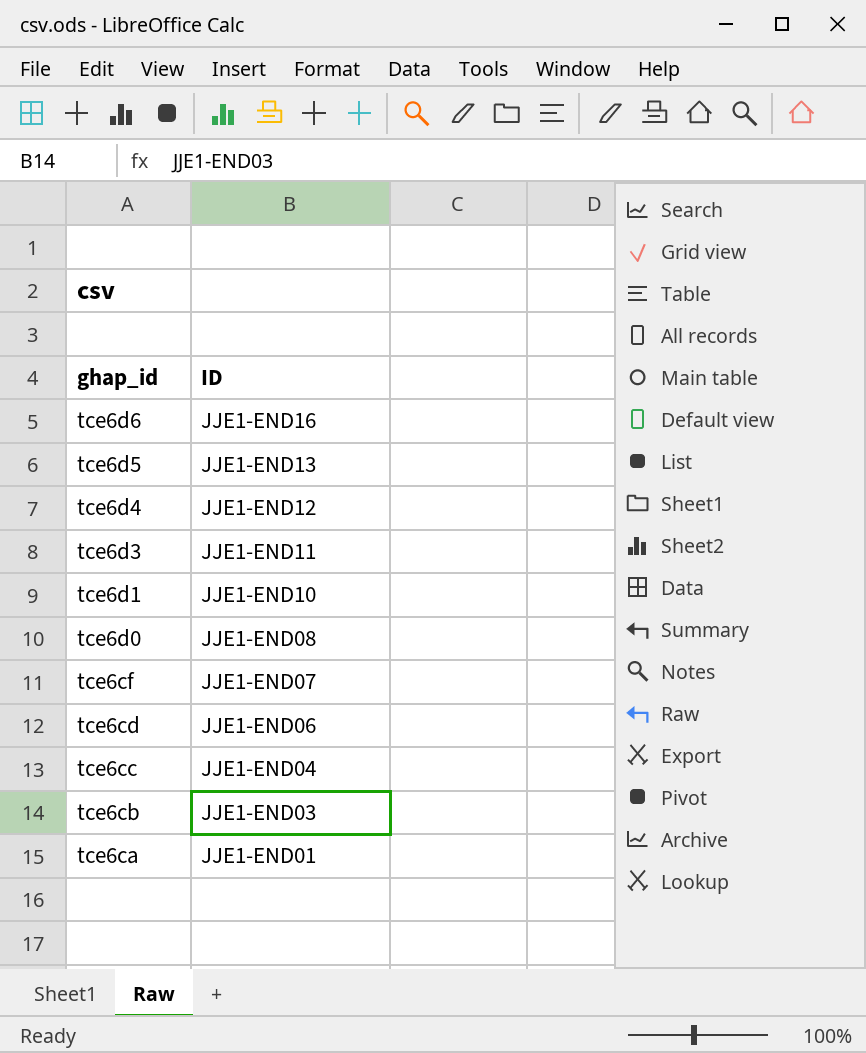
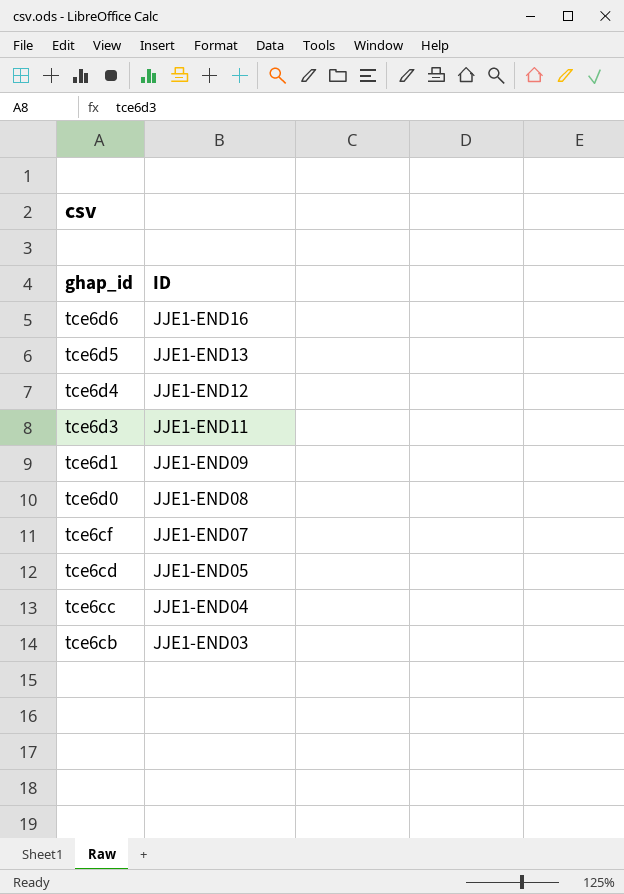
row tce6ca: JJE1-END01 -> none
tce6d1 | ID: JJE1-END10 -> JJE1-END09
tce6cd | ID: JJE1-END06 -> JJE1-END05

